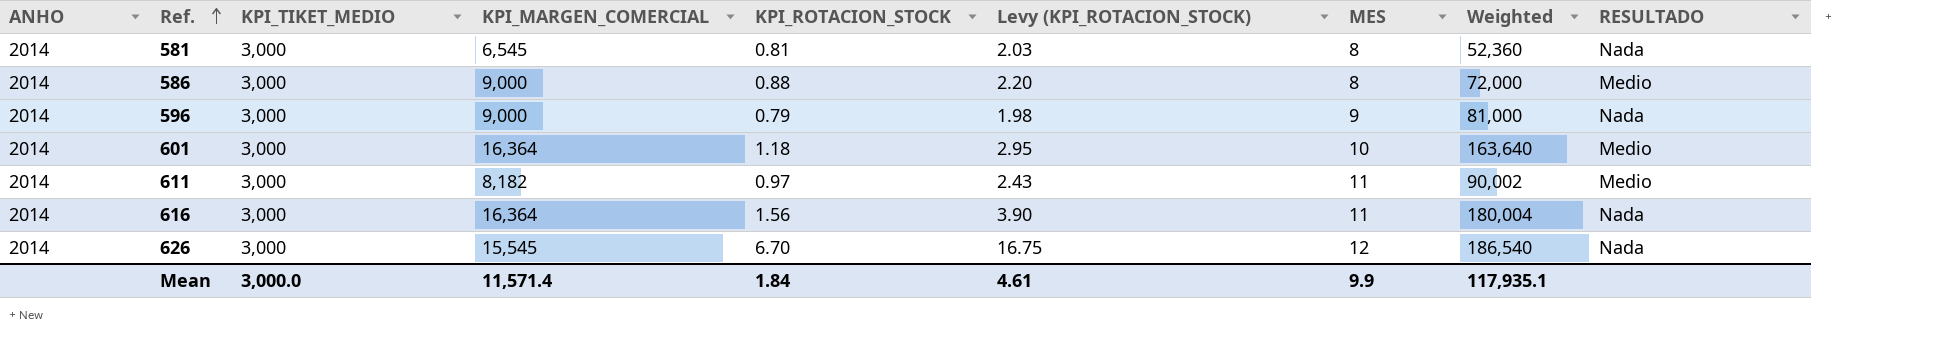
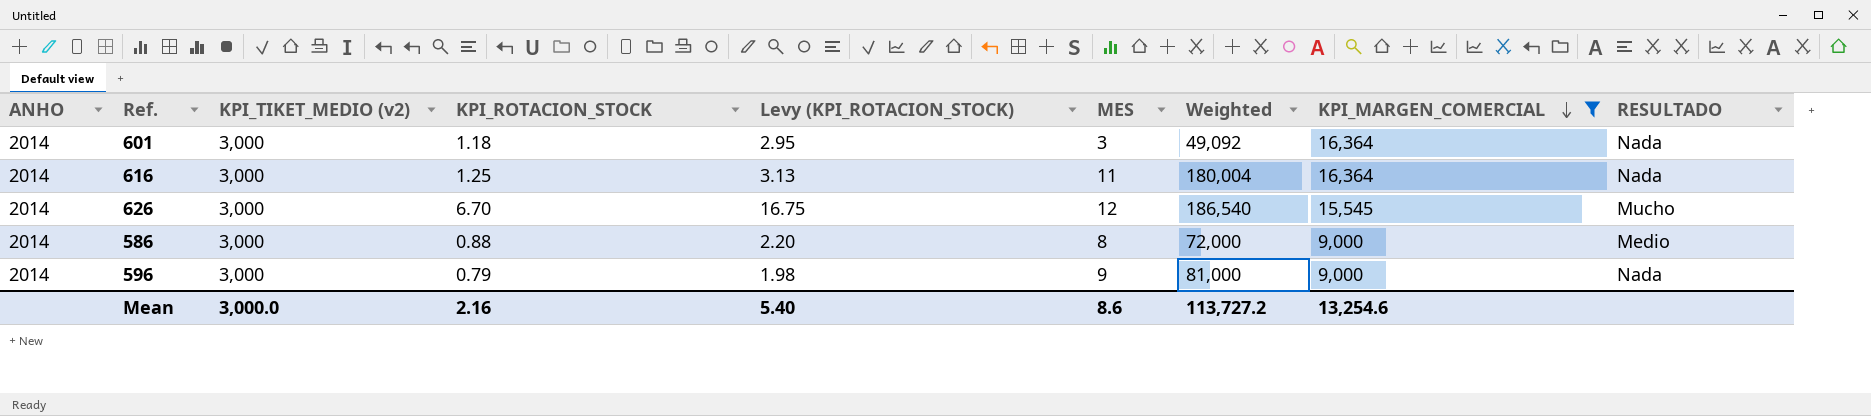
filter: none -> KPI_MARGEN_COMERCIAL >= 9,000
row order: Ref. ascending -> KPI_MARGEN_COMERCIAL descending
column name: KPI_TIKET_MEDIO -> KPI_TIKET_MEDIO (v2)
column KPI_MARGEN_COMERCIAL | position: 4 -> 8
601 | MES: 10 -> 3
601 | Weighted: 163,640 -> 49,092
601 | RESULTADO: Medio -> Nada
616 | KPI_ROTACION_STOCK: 1.56 -> 1.25
616 | Levy (KPI_ROTACION_STOCK): 3.90 -> 3.13
626 | RESULTADO: Nada -> Mucho
Mean | KPI_ROTACION_STOCK: 1.84 -> 2.16
Mean | Levy (KPI_ROTACION_STOCK): 4.61 -> 5.40
Mean | MES: 9.9 -> 8.6
Mean | Weighted: 117,935.1 -> 113,727.2
Mean | KPI_MARGEN_COMERCIAL: 11,571.4 -> 13,254.6

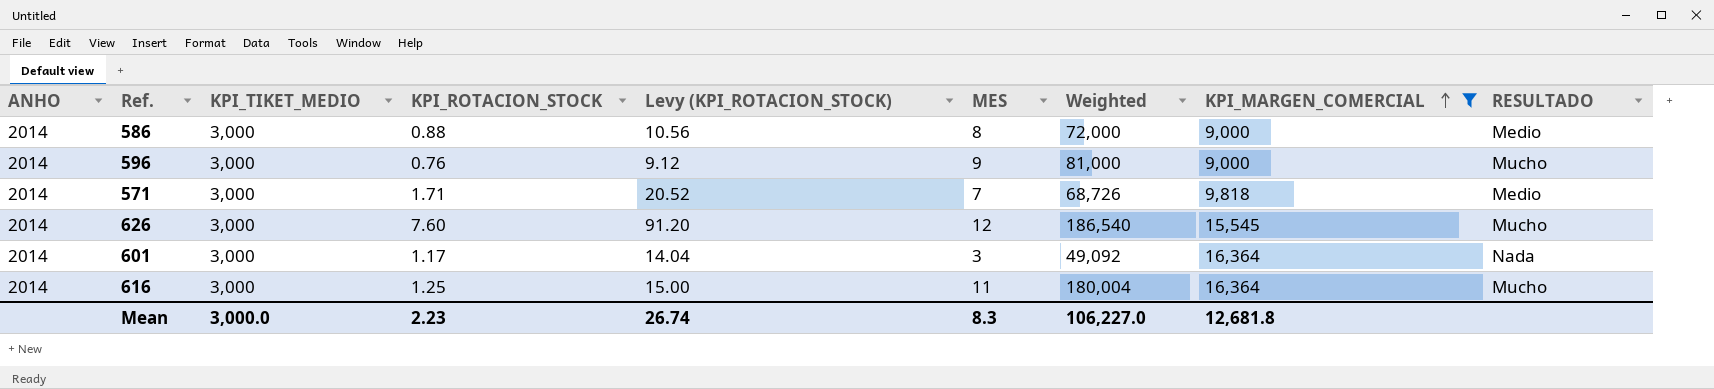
row order: KPI_MARGEN_COMERCIAL descending -> KPI_MARGEN_COMERCIAL ascending
column name: KPI_TIKET_MEDIO (v2) -> KPI_TIKET_MEDIO
column Levy (KPI_ROTACION_STOCK) | formula: [KPI_ROTACION_STOCK] * 2.5 -> [KPI_ROTACION_STOCK] * 12
596 | KPI_ROTACION_STOCK: 0.79 -> 0.76
596 | RESULTADO: Nada -> Mucho
row 571: none -> 2014 | 3,000 | 1.71 | 20.52 | 7 | 68,726 | 9,818 | Medio
626 | KPI_ROTACION_STOCK: 6.70 -> 7.60
601 | KPI_ROTACION_STOCK: 1.18 -> 1.17
616 | RESULTADO: Nada -> Mucho
Mean | KPI_ROTACION_STOCK: 2.16 -> 2.23
Mean | Levy (KPI_ROTACION_STOCK): 5.40 -> 26.74
Mean | MES: 8.6 -> 8.3
Mean | Weighted: 113,727.2 -> 106,227.0
Mean | KPI_MARGEN_COMERCIAL: 13,254.6 -> 12,681.8

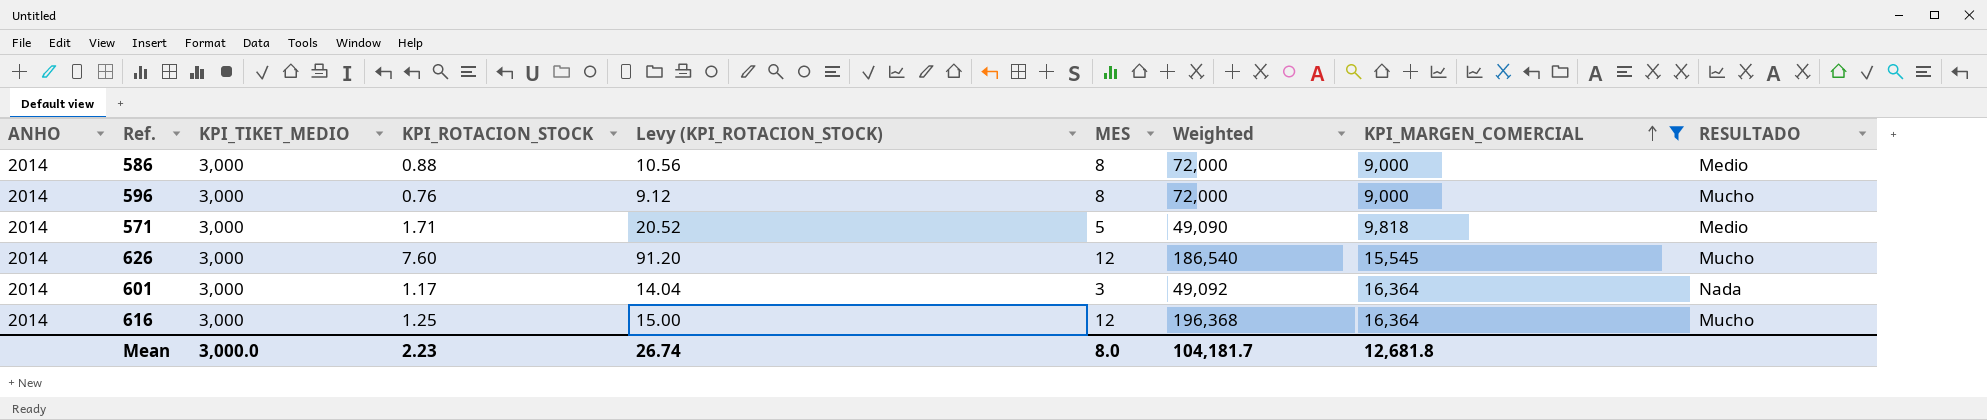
596 | MES: 9 -> 8
596 | Weighted: 81,000 -> 72,000
571 | MES: 7 -> 5
571 | Weighted: 68,726 -> 49,090
616 | MES: 11 -> 12
616 | Weighted: 180,004 -> 196,368
Mean | MES: 8.3 -> 8.0
Mean | Weighted: 106,227.0 -> 104,181.7

